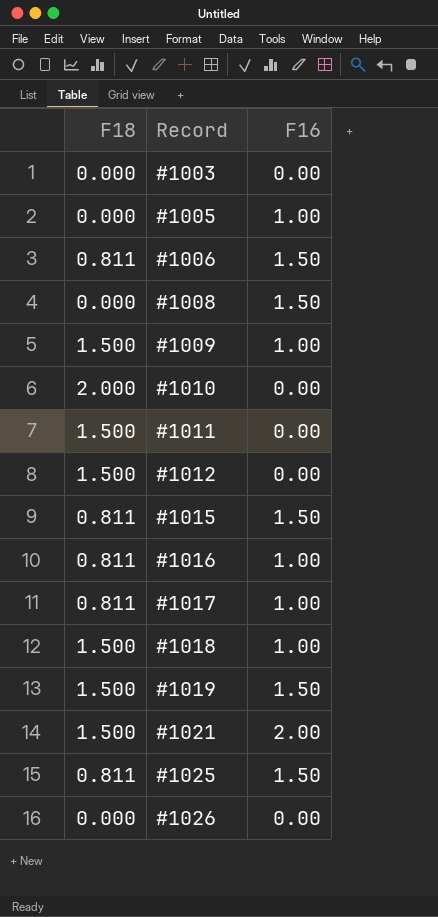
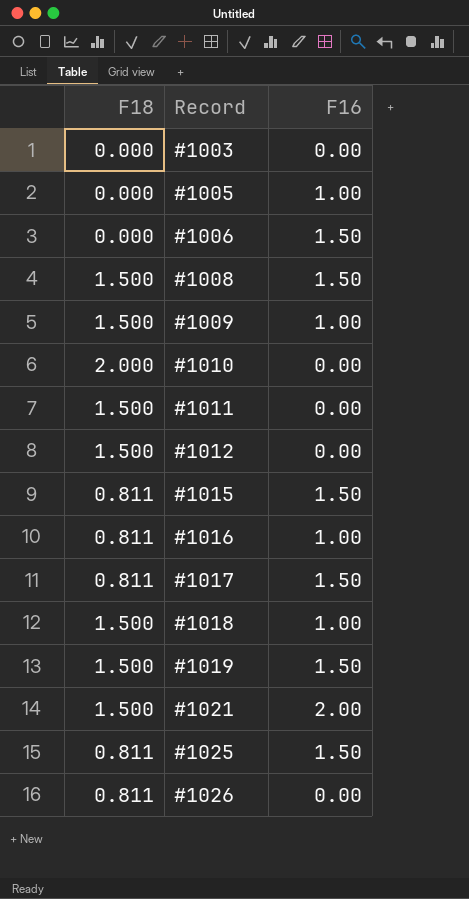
#1006 | F18: 0.811 -> 0.000
#1008 | F18: 0.000 -> 1.500
#1017 | F16: 1.00 -> 1.50
#1026 | F18: 0.000 -> 0.811

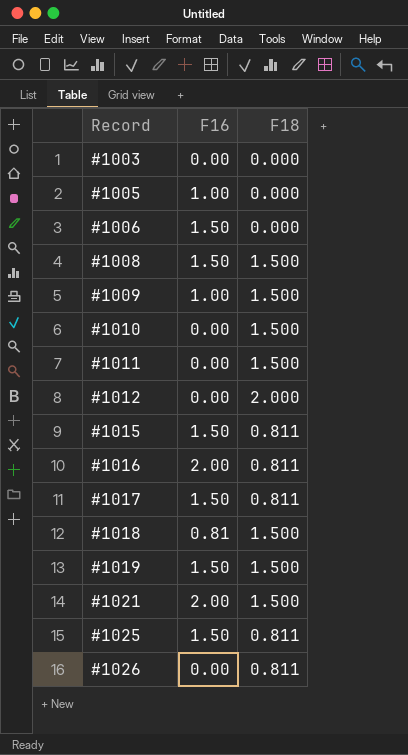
column F18 | position: 1 -> 3
#1010 | F18: 2.000 -> 1.500
#1012 | F18: 1.500 -> 2.000
#1016 | F16: 1.00 -> 2.00
#1018 | F16: 1.00 -> 0.81

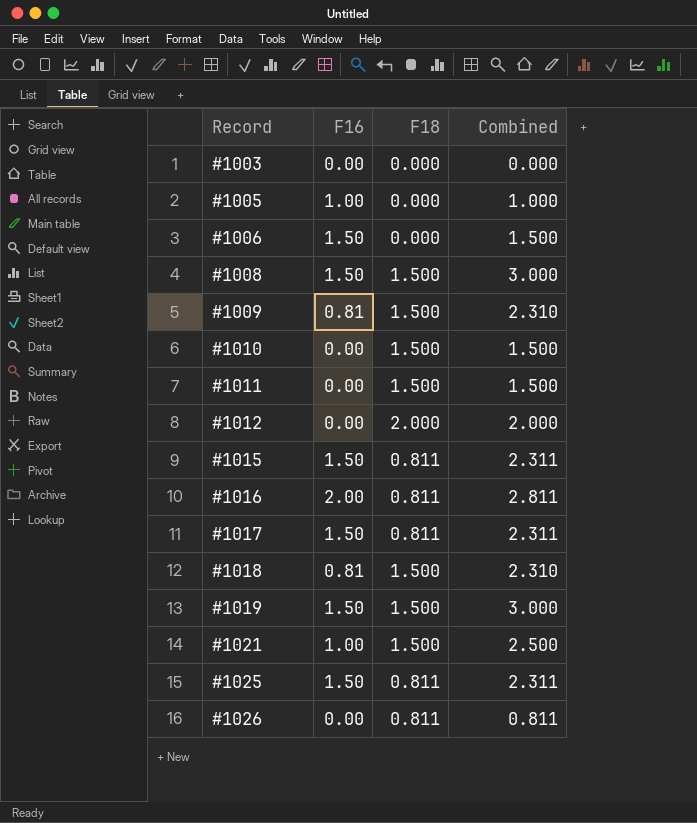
column Combined | formula: none -> [F16] + [F18]
#1009 | F16: 1.00 -> 0.81
#1021 | F16: 2.00 -> 1.00

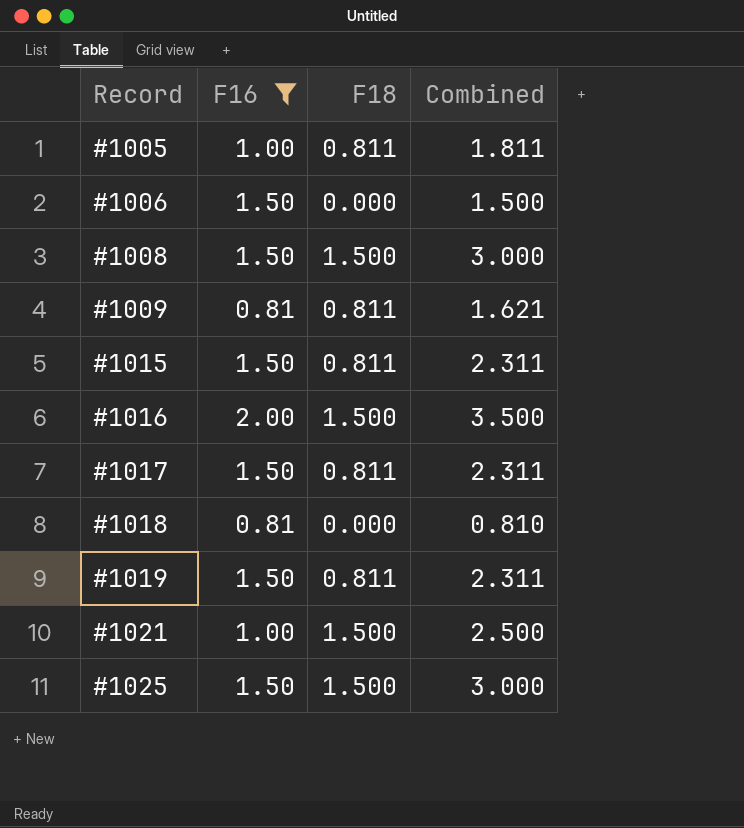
filter: none -> F16 != 0.00
#1005 | F18: 0.000 -> 0.811
#1005 | Combined: 1.000 -> 1.811
#1009 | F18: 1.500 -> 0.811
#1009 | Combined: 2.310 -> 1.621
#1016 | F18: 0.811 -> 1.500
#1016 | Combined: 2.811 -> 3.500
#1018 | F18: 1.500 -> 0.000
#1018 | Combined: 2.310 -> 0.810
#1019 | F18: 1.500 -> 0.811
#1019 | Combined: 3.000 -> 2.311
#1025 | F18: 0.811 -> 1.500
#1025 | Combined: 2.311 -> 3.000

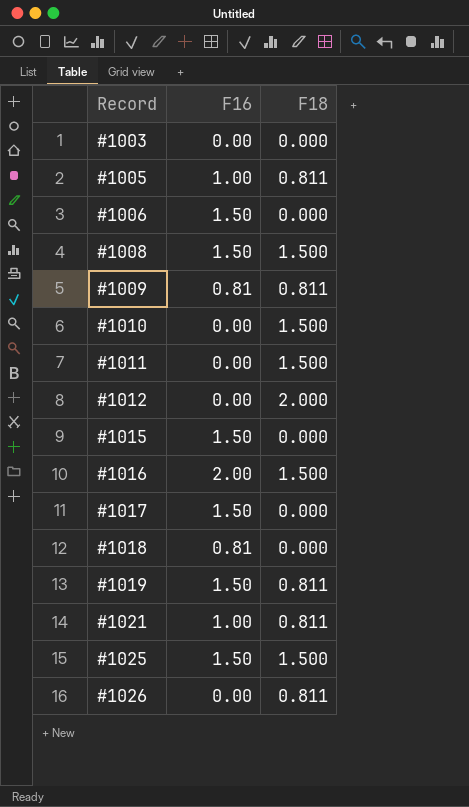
filter: F16 != 0.00 -> none
column Combined | formula: [F16] + [F18] -> none
#1015 | F18: 0.811 -> 0.000
#1017 | F18: 0.811 -> 0.000
#1021 | F18: 1.500 -> 0.811

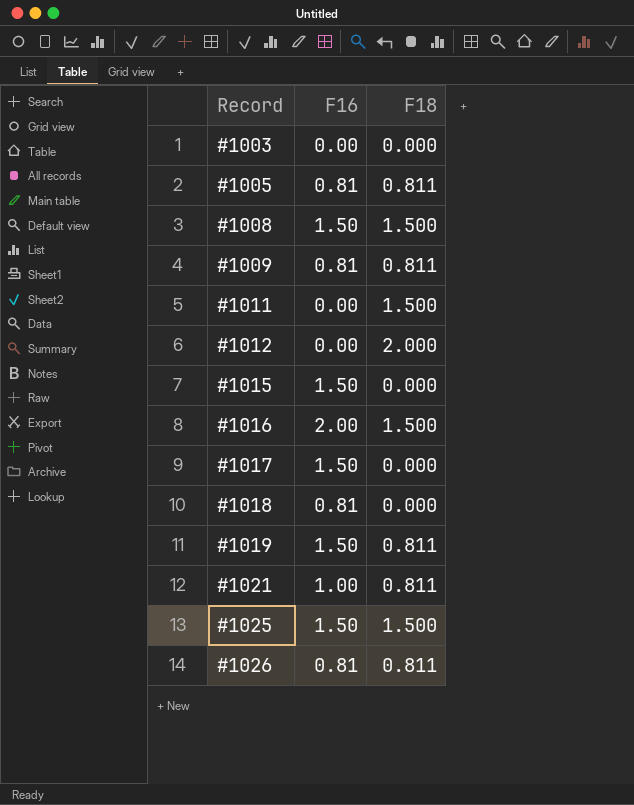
row #1006: 1.50 | 0.000 -> none
row #1010: 0.00 | 1.500 -> none
#1005 | F16: 1.00 -> 0.81
#1026 | F16: 0.00 -> 0.81

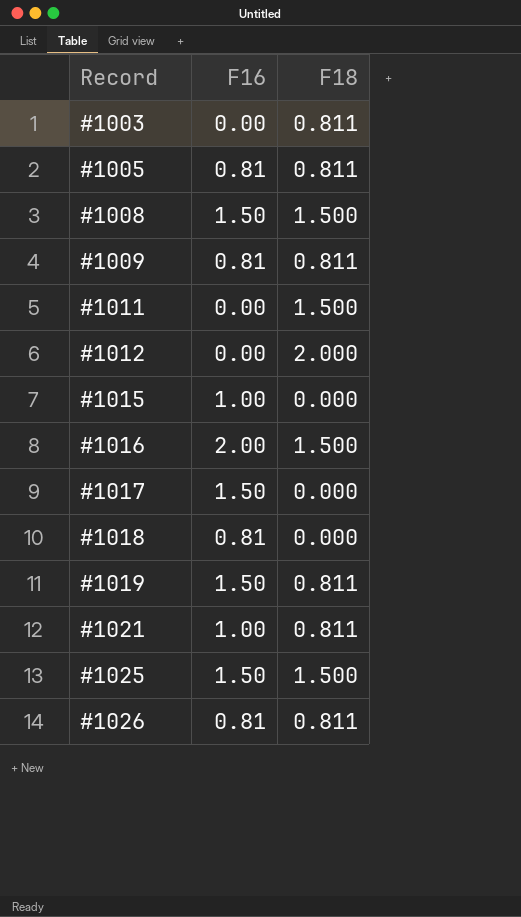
#1003 | F18: 0.000 -> 0.811
#1015 | F16: 1.50 -> 1.00

